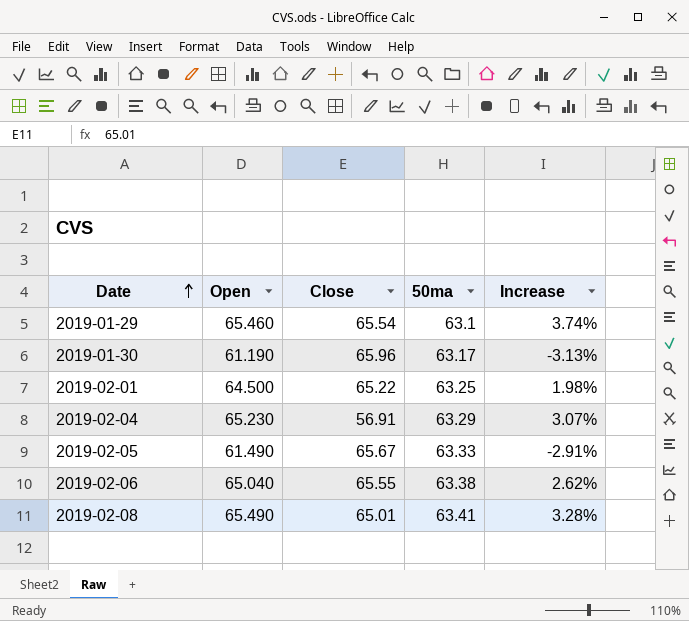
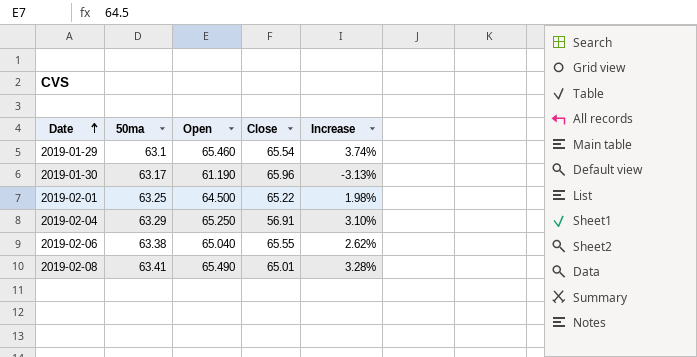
column 50ma | position: 4 -> 2
row 2019-02-05: 61.490 | 65.67 | 63.33 | -2.91% -> none
2019-02-04 | Open: 65.230 -> 65.250
2019-02-04 | Increase: 3.07% -> 3.10%

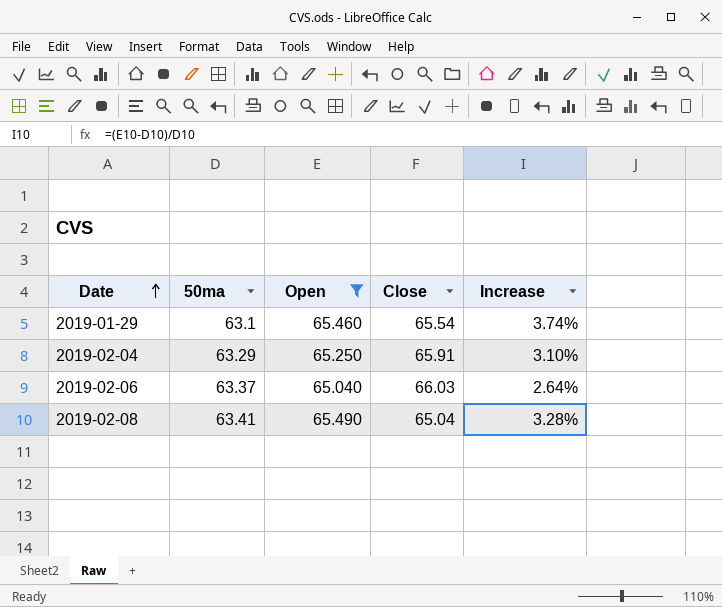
filter: none -> Open >= 65.040
2019-02-04 | Close: 56.91 -> 65.91
2019-02-06 | 50ma: 63.38 -> 63.37
2019-02-06 | Close: 65.55 -> 66.03
2019-02-06 | Increase: 2.62% -> 2.64%
2019-02-08 | Close: 65.01 -> 65.04

